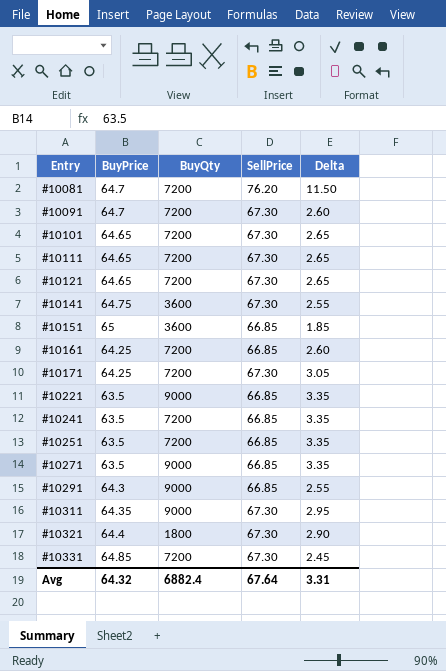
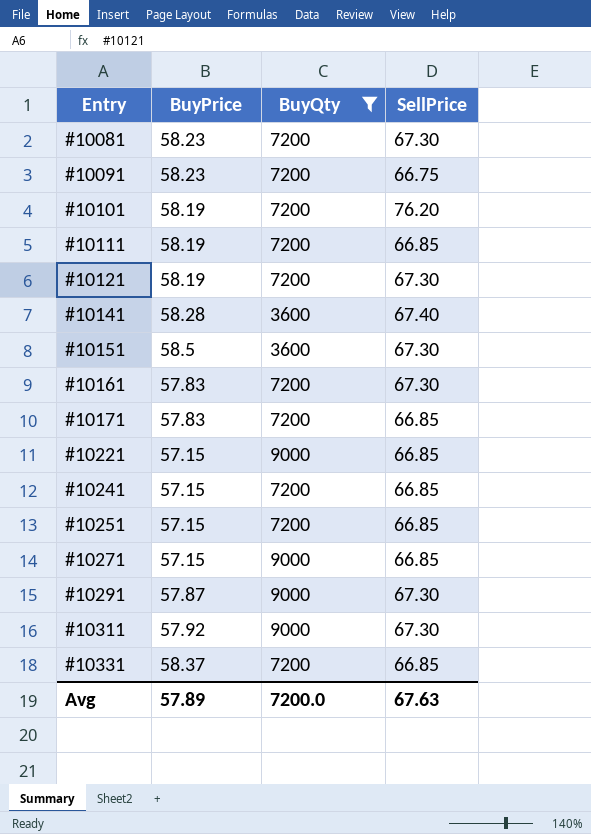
filter: none -> BuyQty != 1800
column Delta | formula: [SellPrice] - [BuyPrice] -> none
#10081 | BuyPrice: 64.7 -> 58.23
#10081 | SellPrice: 76.20 -> 67.30
#10091 | BuyPrice: 64.7 -> 58.23
#10091 | SellPrice: 67.30 -> 66.75
#10101 | BuyPrice: 64.65 -> 58.19
#10101 | SellPrice: 67.30 -> 76.20
#10111 | BuyPrice: 64.65 -> 58.19
#10111 | SellPrice: 67.30 -> 66.85
#10121 | BuyPrice: 64.65 -> 58.19
#10141 | BuyPrice: 64.75 -> 58.28
#10141 | SellPrice: 67.30 -> 67.40
#10151 | BuyPrice: 65 -> 58.5
#10151 | SellPrice: 66.85 -> 67.30
#10161 | BuyPrice: 64.25 -> 57.83
#10161 | SellPrice: 66.85 -> 67.30
#10171 | BuyPrice: 64.25 -> 57.83
#10171 | SellPrice: 67.30 -> 66.85
#10221 | BuyPrice: 63.5 -> 57.15
#10241 | BuyPrice: 63.5 -> 57.15
#10251 | BuyPrice: 63.5 -> 57.15
#10271 | BuyPrice: 63.5 -> 57.15
#10291 | BuyPrice: 64.3 -> 57.87
#10291 | SellPrice: 66.85 -> 67.30
#10311 | BuyPrice: 64.35 -> 57.92
#10331 | BuyPrice: 64.85 -> 58.37
#10331 | SellPrice: 67.30 -> 66.85
Avg | BuyPrice: 64.32 -> 57.89
Avg | BuyQty: 6882.4 -> 7200.0
Avg | SellPrice: 67.64 -> 67.63

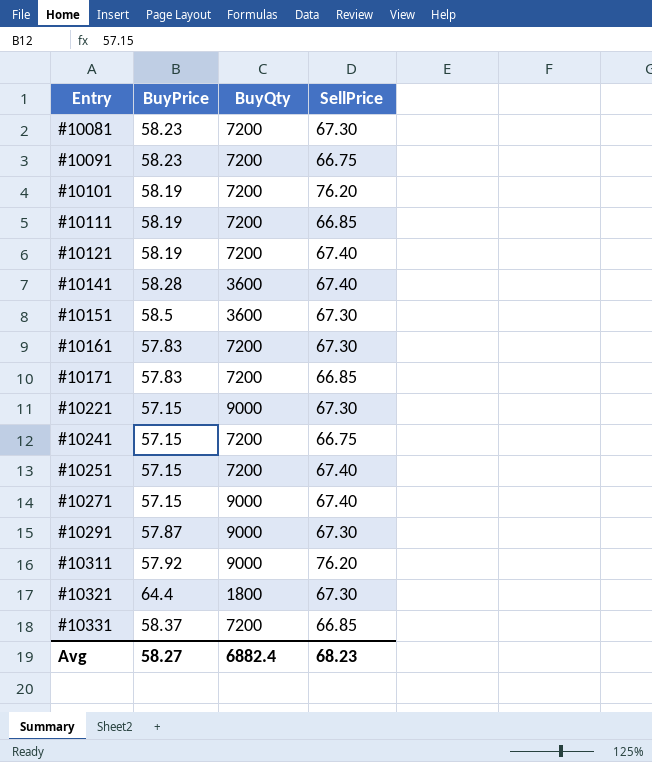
filter: BuyQty != 1800 -> none
#10121 | SellPrice: 67.30 -> 67.40
#10221 | SellPrice: 66.85 -> 67.30
#10241 | SellPrice: 66.85 -> 66.75
#10251 | SellPrice: 66.85 -> 67.40
#10271 | SellPrice: 66.85 -> 67.40
#10311 | SellPrice: 67.30 -> 76.20
Avg | BuyPrice: 57.89 -> 58.27
Avg | BuyQty: 7200.0 -> 6882.4
Avg | SellPrice: 67.63 -> 68.23

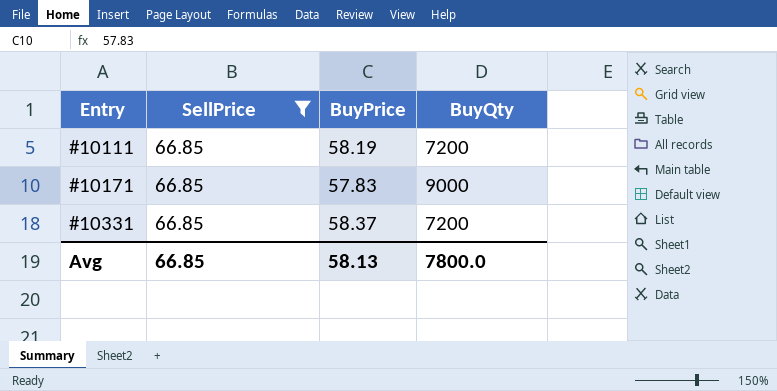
filter: none -> SellPrice = 66.85
column SellPrice | position: 4 -> 2
#10171 | BuyQty: 7200 -> 9000
Avg | SellPrice: 68.23 -> 66.85
Avg | BuyPrice: 58.27 -> 58.13
Avg | BuyQty: 6882.4 -> 7800.0

